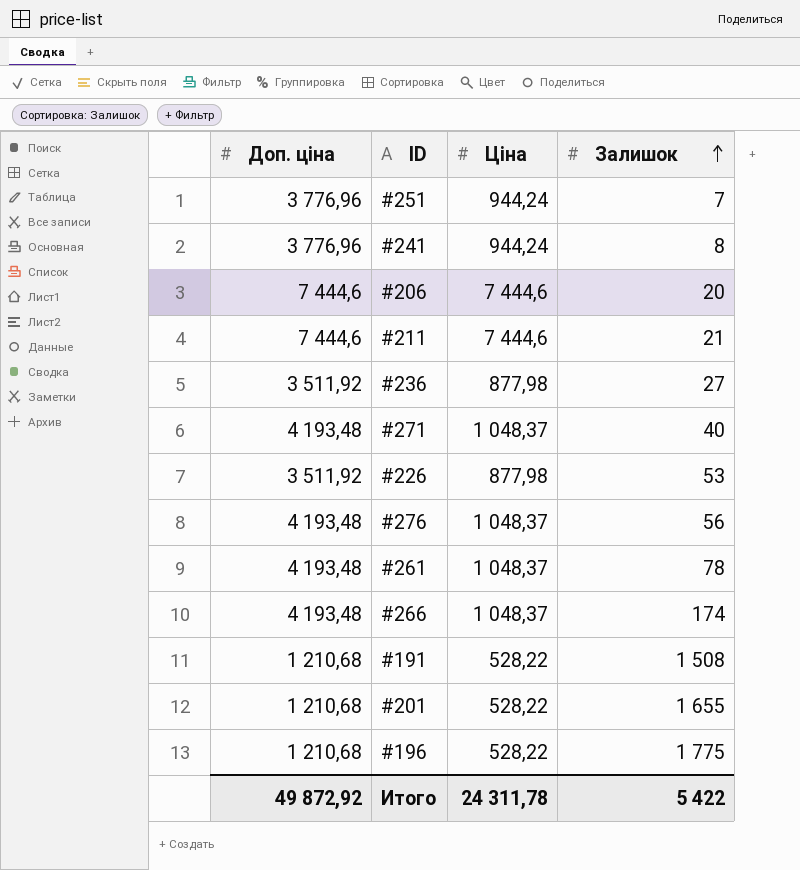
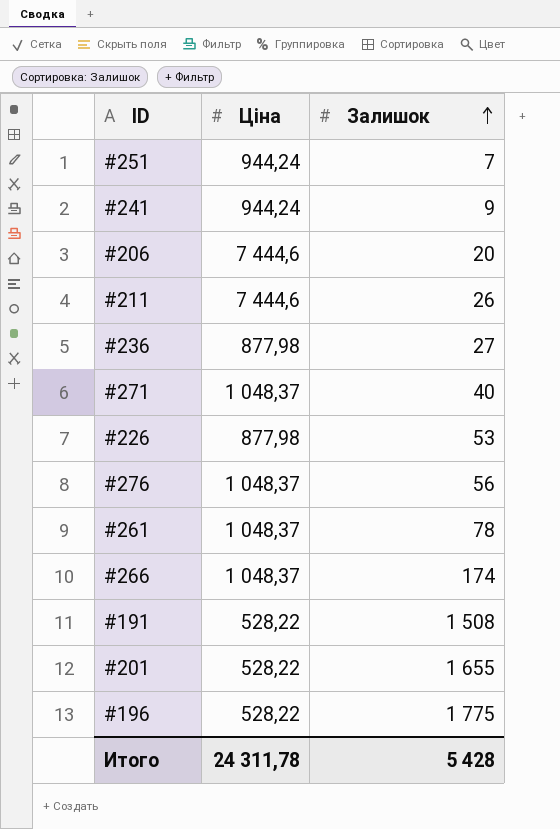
column Доп. ціна | position: 1 -> none
#241 | Залишок: 8 -> 9
#211 | Залишок: 21 -> 26
Итого | Залишок: 5 422 -> 5 428

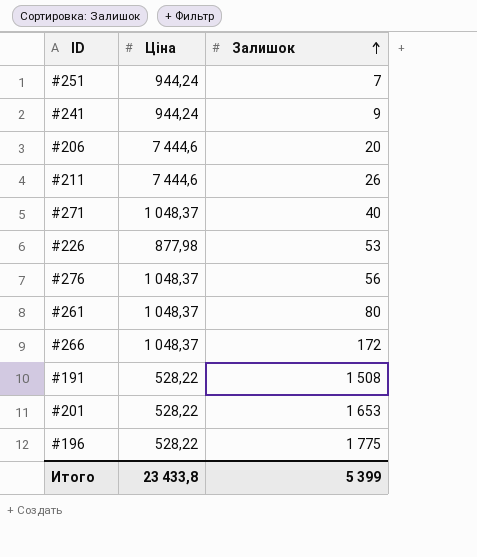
row #236: 877,98 | 27 -> none
#261 | Залишок: 78 -> 80
#266 | Залишок: 174 -> 172
#201 | Залишок: 1 655 -> 1 653
Итого | Ціна: 24 311,78 -> 23 433,8
Итого | Залишок: 5 428 -> 5 399

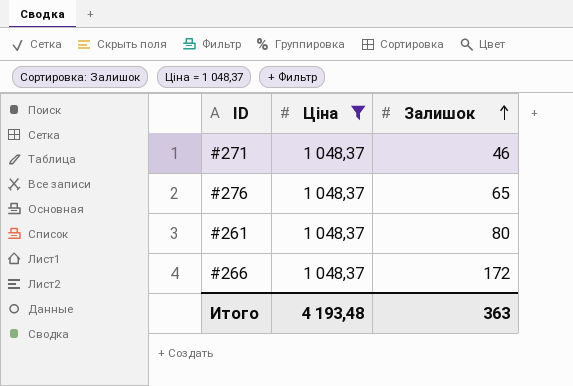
filter: none -> Ціна = 1 048,37
#271 | Залишок: 40 -> 46
#276 | Залишок: 56 -> 65
Итого | Ціна: 23 433,8 -> 4 193,48
Итого | Залишок: 5 399 -> 363

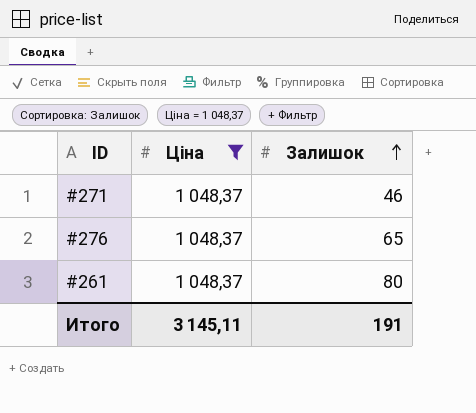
row #266: 1 048,37 | 172 -> none
Итого | Ціна: 4 193,48 -> 3 145,11
Итого | Залишок: 363 -> 191

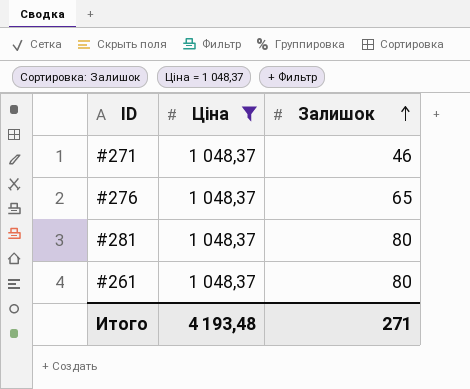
row #281: none -> 1 048,37 | 80
Итого | Ціна: 3 145,11 -> 4 193,48
Итого | Залишок: 191 -> 271

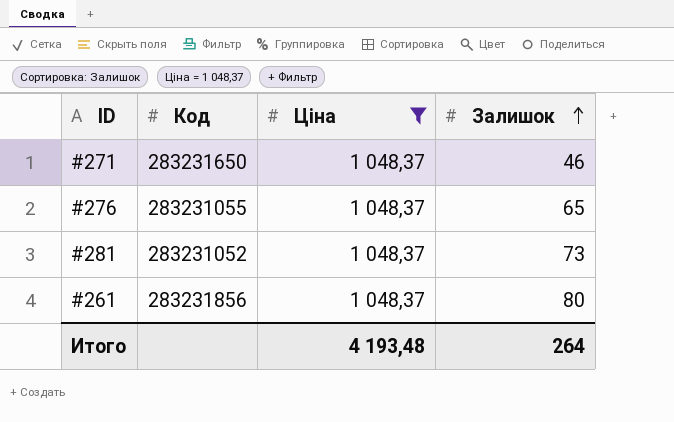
column Код | position: none -> 2
#281 | Залишок: 80 -> 73
Итого | Залишок: 271 -> 264

